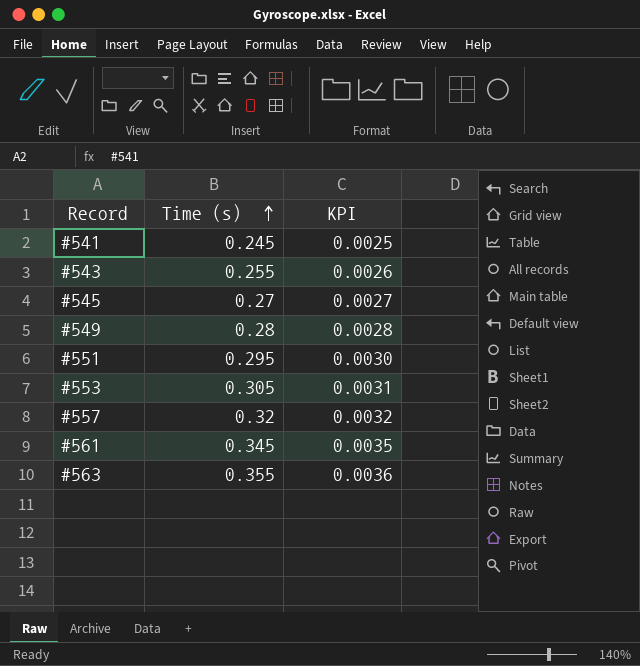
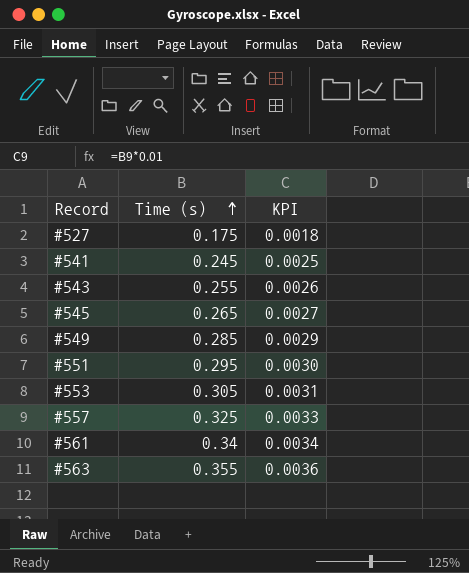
row #527: none -> 0.175 | 0.0018
#545 | Time (s): 0.27 -> 0.265
#549 | Time (s): 0.28 -> 0.285
#549 | KPI: 0.0028 -> 0.0029
#557 | Time (s): 0.32 -> 0.325
#557 | KPI: 0.0032 -> 0.0033
#561 | Time (s): 0.345 -> 0.34
#561 | KPI: 0.0035 -> 0.0034

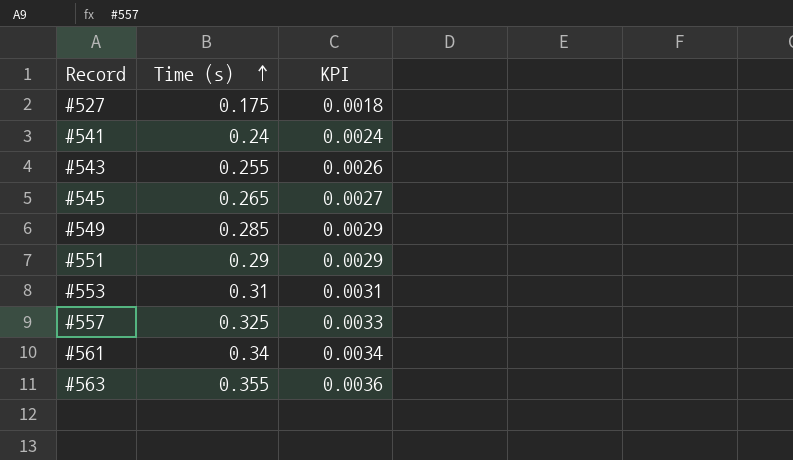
#541 | Time (s): 0.245 -> 0.24
#541 | KPI: 0.0025 -> 0.0024
#551 | Time (s): 0.295 -> 0.29
#551 | KPI: 0.0030 -> 0.0029
#553 | Time (s): 0.305 -> 0.31

